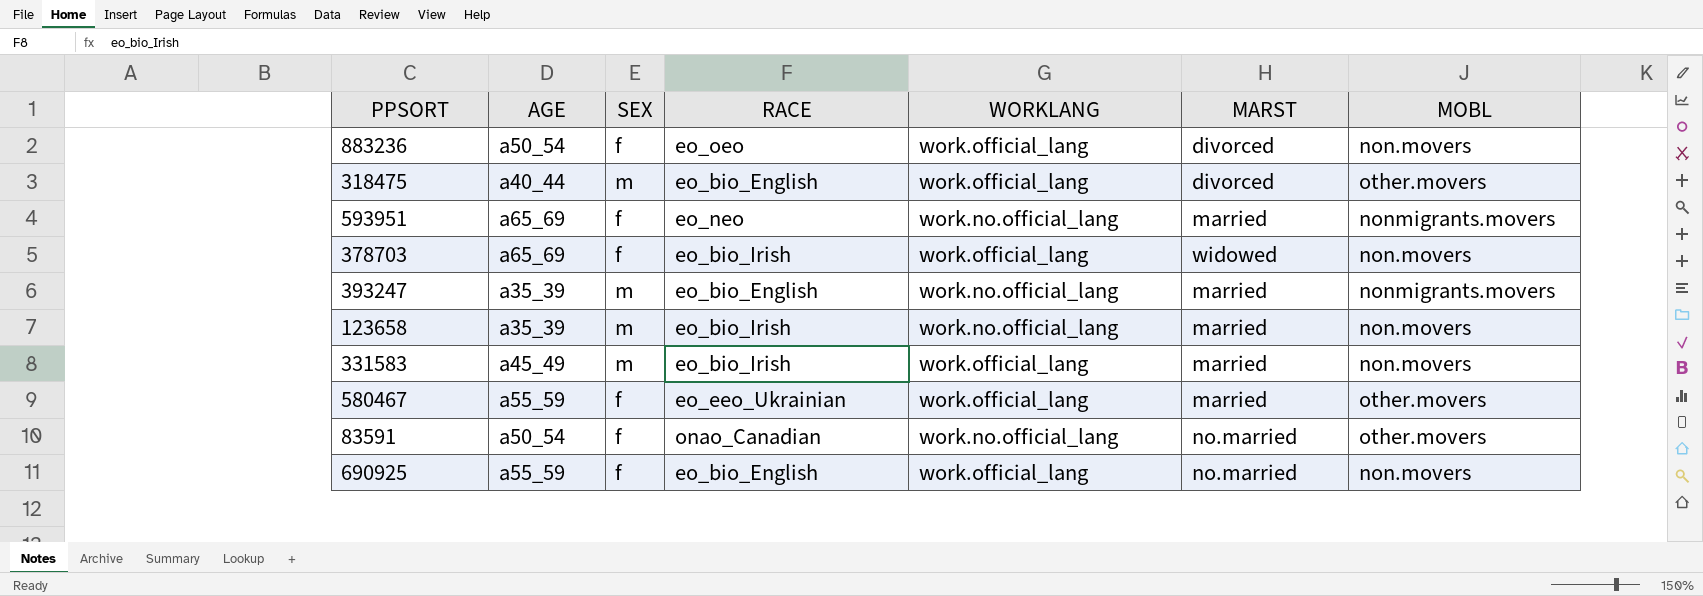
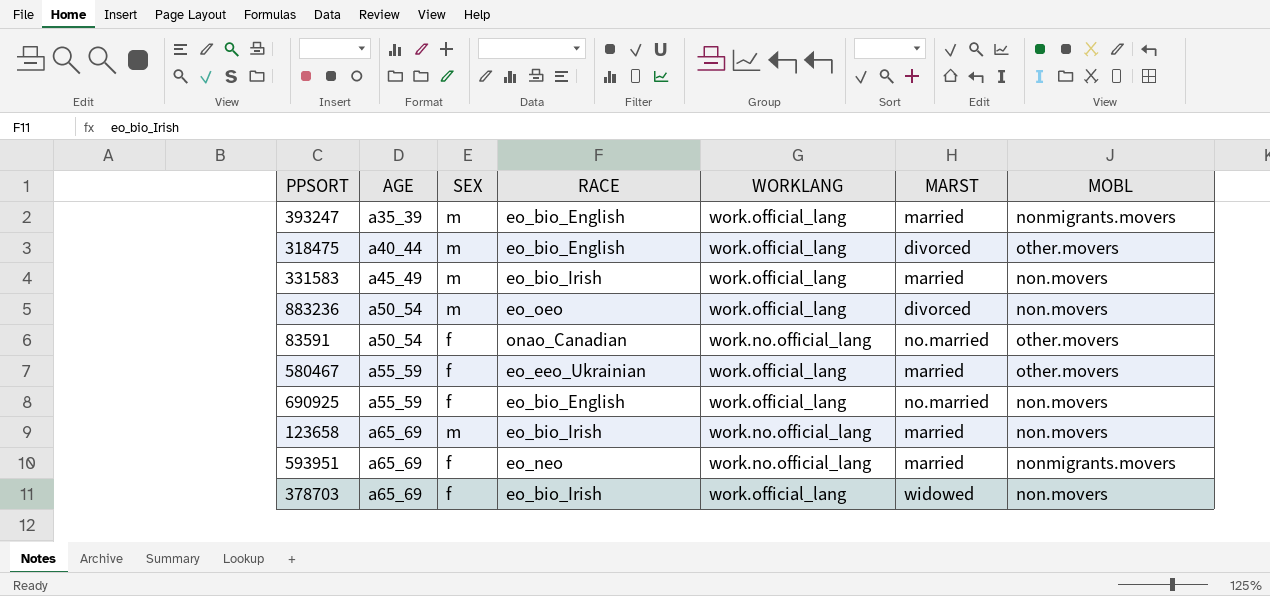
row order: none -> AGE ascending
393247 | WORKLANG: work.no.official_lang -> work.official_lang
883236 | SEX: f -> m
123658 | AGE: a35_39 -> a65_69

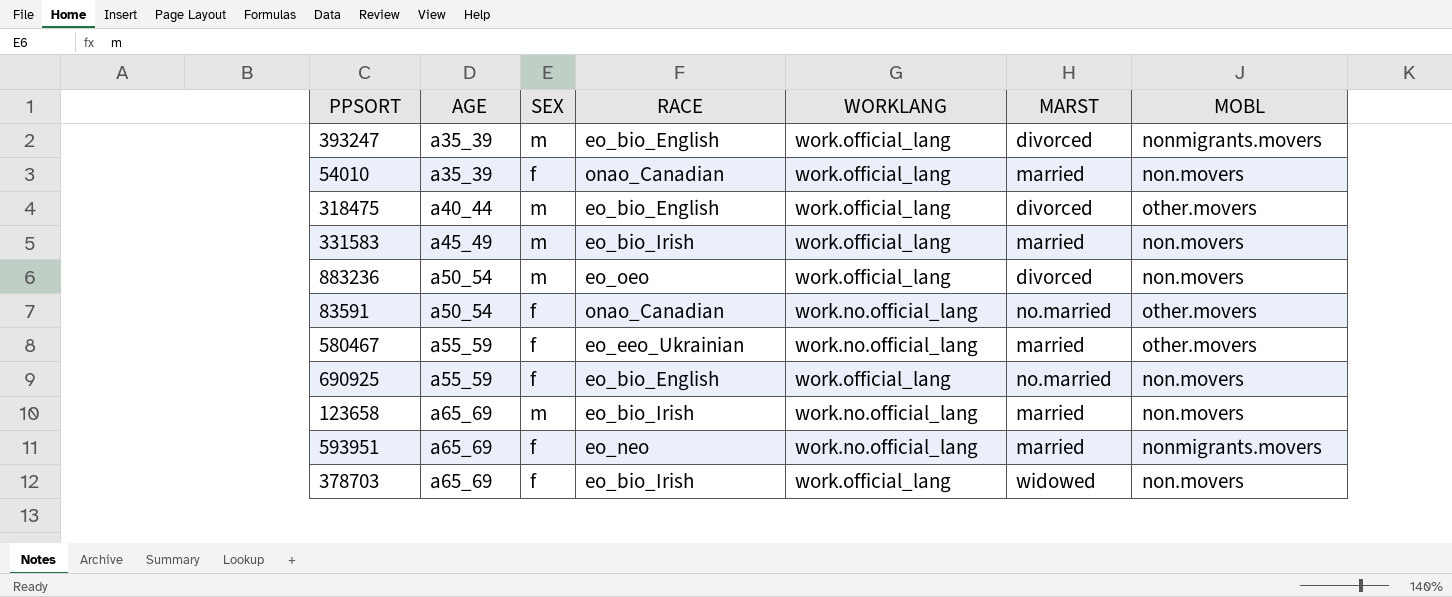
393247 | MARST: married -> divorced
row 54010: none -> a35_39 | f | onao_Canadian | work.official_lang | married | non.movers
580467 | WORKLANG: work.official_lang -> work.no.official_lang

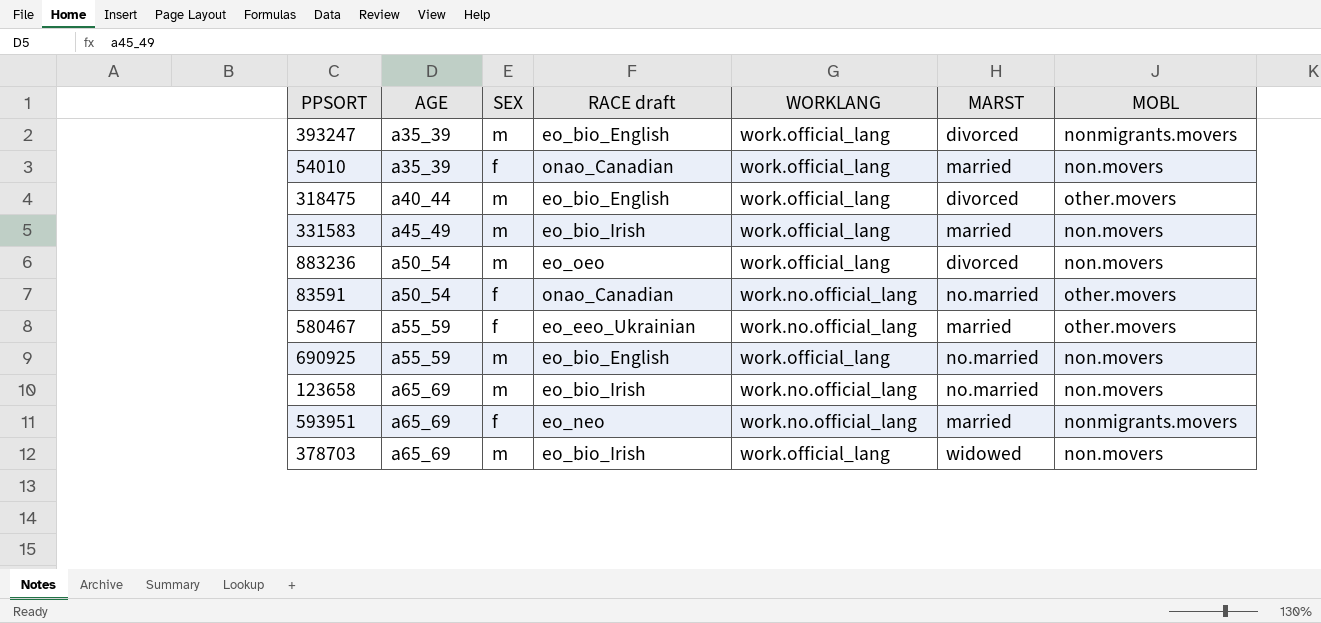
column name: RACE -> RACE draft
690925 | SEX: f -> m
123658 | MARST: married -> no.married
378703 | SEX: f -> m

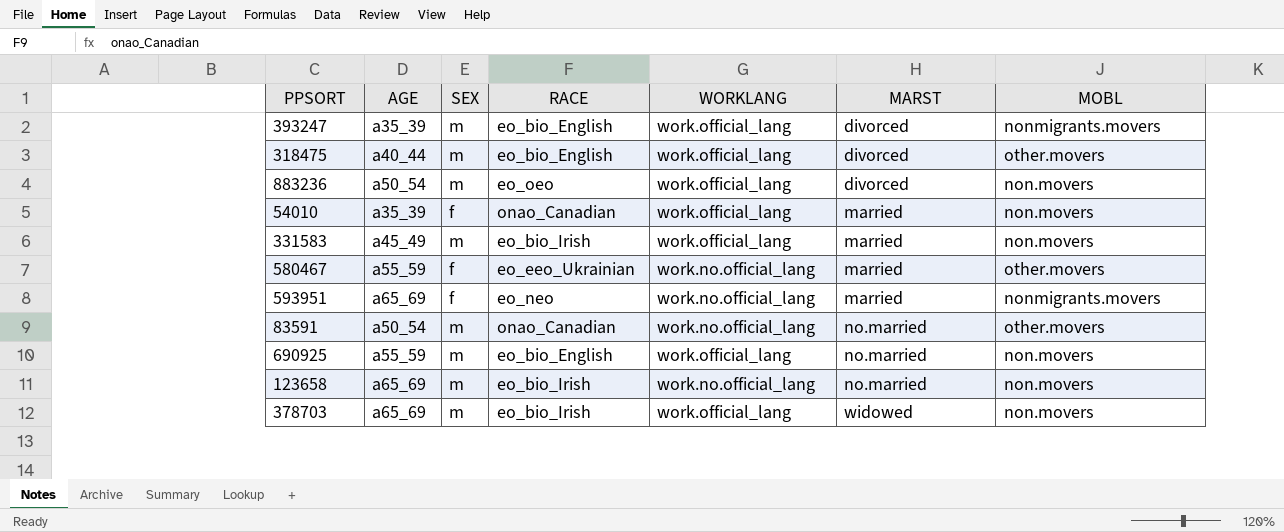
row order: AGE ascending -> MARST ascending
column name: RACE draft -> RACE
83591 | SEX: f -> m

